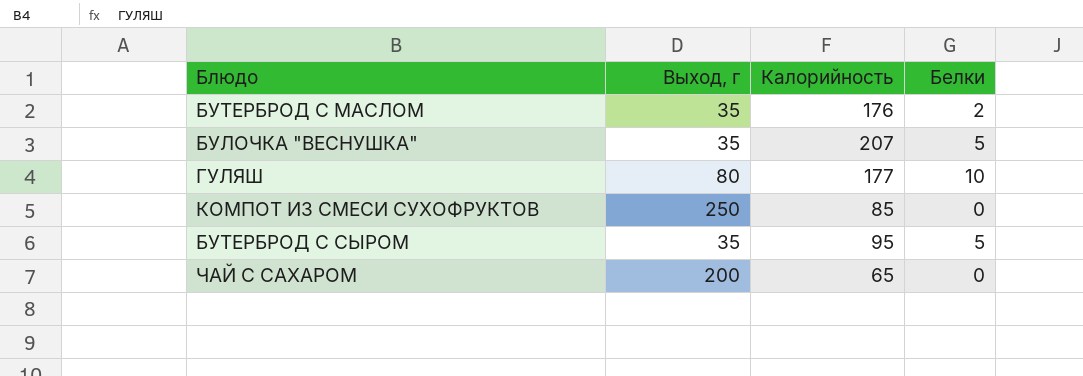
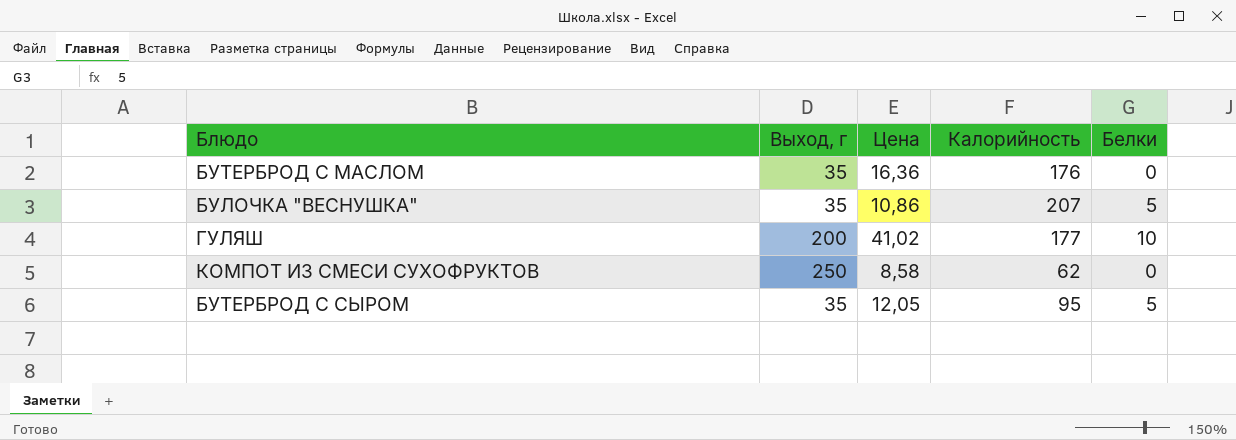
column Цена | position: none -> 3
row ЧАЙ С САХАРОМ: 200 | 65 | 0 -> none
БУТЕРБРОД С МАСЛОМ | Белки: 2 -> 0
ГУЛЯШ | Выход, г: 80 -> 200
КОМПОТ ИЗ СМЕСИ СУХОФРУКТОВ | Калорийность: 85 -> 62

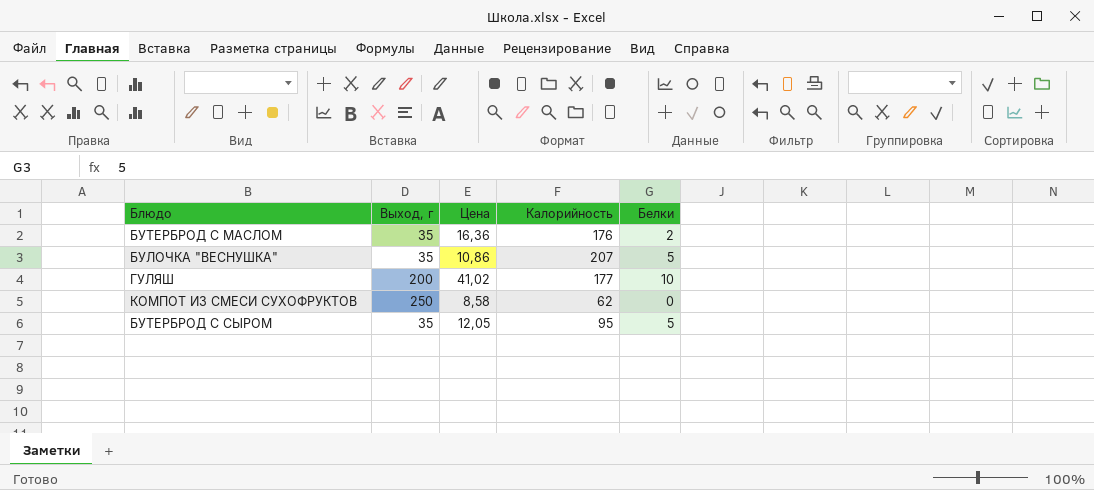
БУТЕРБРОД С МАСЛОМ | Белки: 0 -> 2

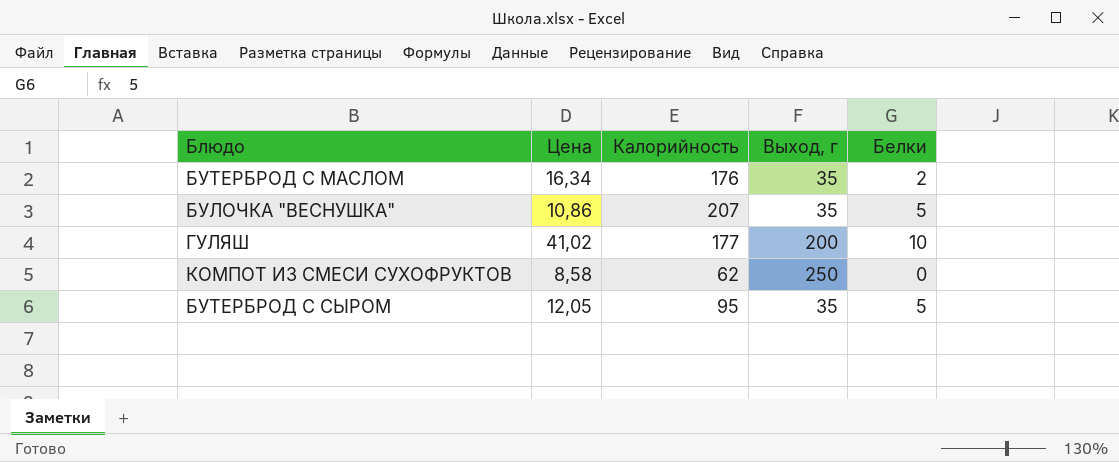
column Выход, г | position: 2 -> 4
БУТЕРБРОД С МАСЛОМ | Цена: 16,36 -> 16,34

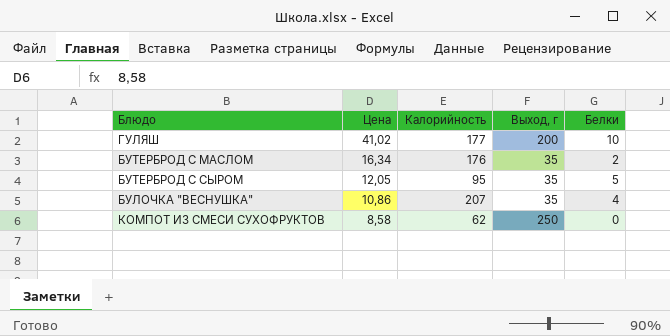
row order: none -> Цена descending
БУЛОЧКА "ВЕСНУШКА" | Белки: 5 -> 4

